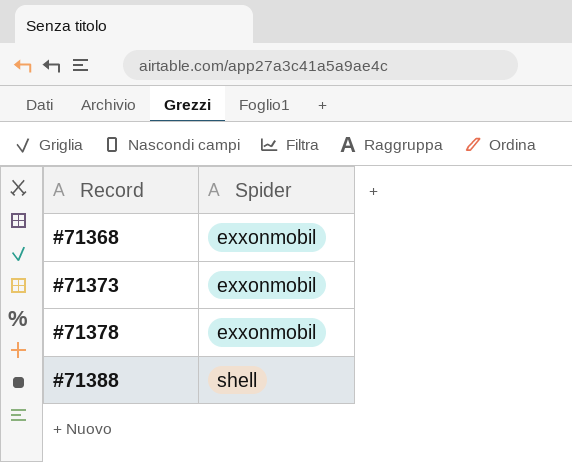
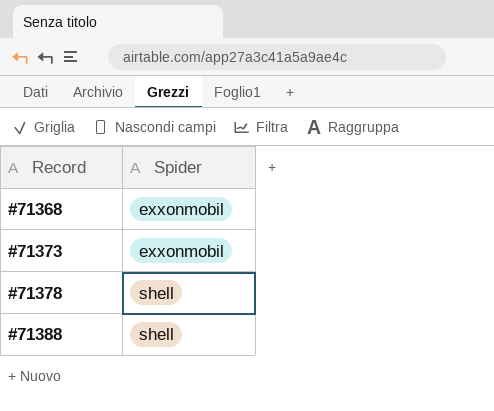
#71378 | Spider: exxonmobil -> shell

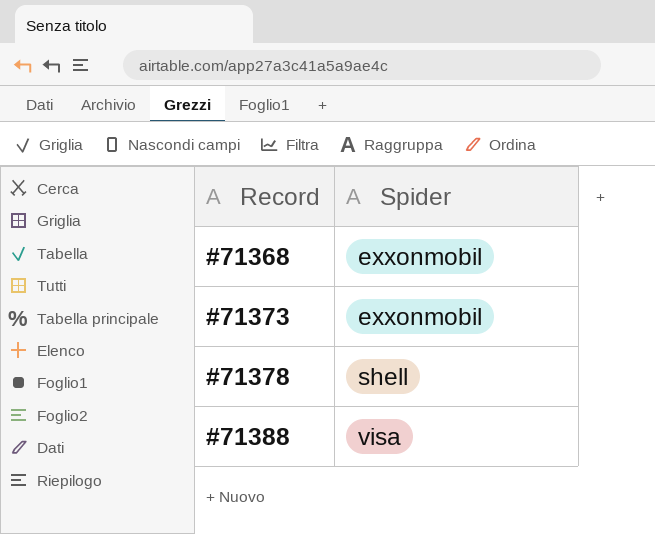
#71388 | Spider: shell -> visa

